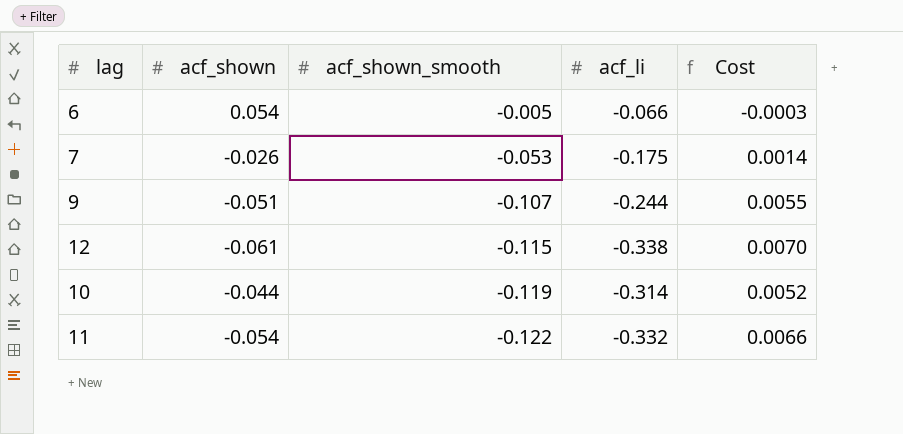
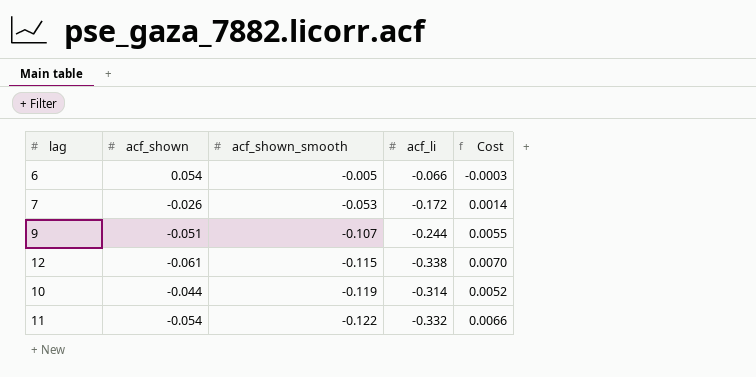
7 | acf_li: -0.175 -> -0.172

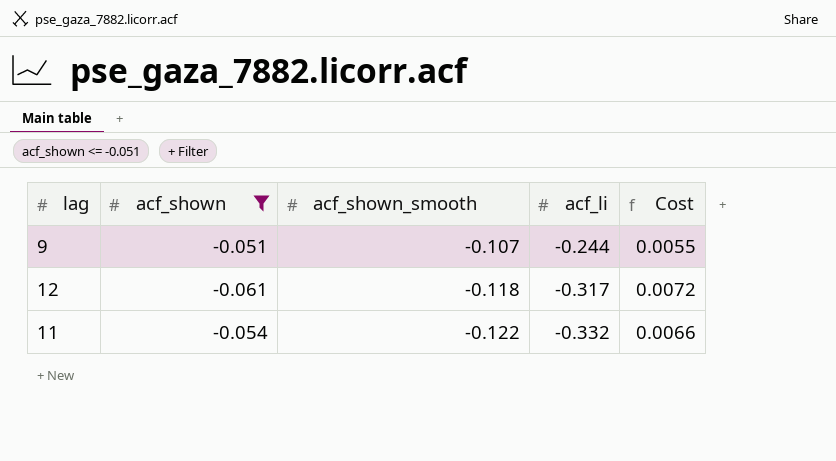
filter: none -> acf_shown <= -0.051
12 | acf_shown_smooth: -0.115 -> -0.118
12 | acf_li: -0.338 -> -0.317
12 | Cost: 0.0070 -> 0.0072

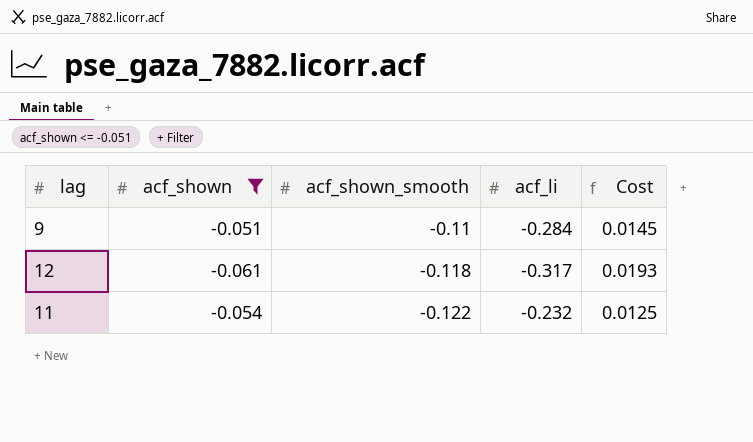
column Cost | formula: [acf_shown] * [acf_shown_smooth] -> [acf_shown] * [acf_li]
9 | acf_shown_smooth: -0.107 -> -0.11
9 | acf_li: -0.244 -> -0.284
11 | acf_li: -0.332 -> -0.232

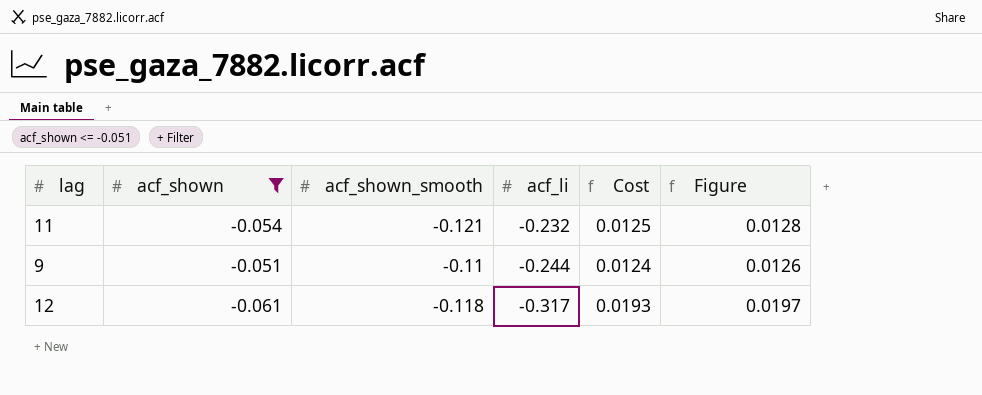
row order: acf_shown_smooth descending -> acf_li descending
column Figure | formula: none -> [Cost] * 1.02
11 | acf_shown_smooth: -0.122 -> -0.121
9 | acf_li: -0.284 -> -0.244
9 | Cost: 0.0145 -> 0.0124

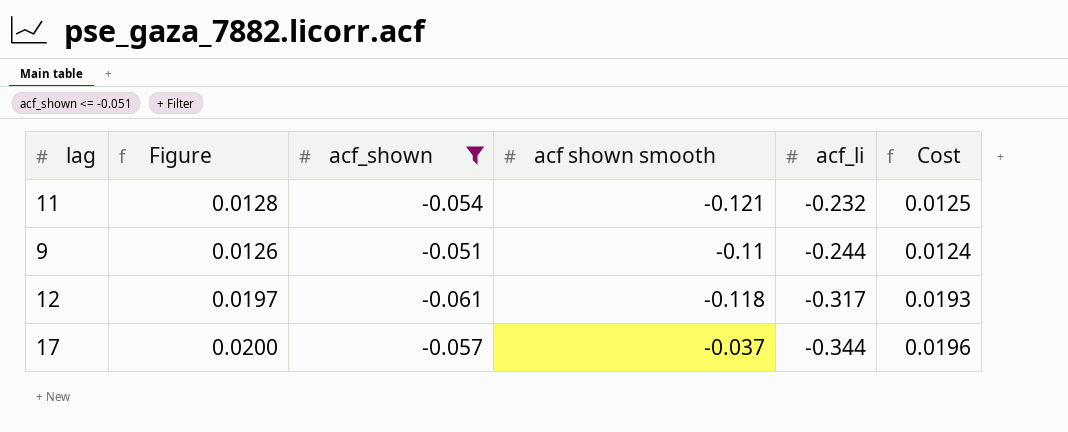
column Figure | position: 6 -> 2
column name: acf_shown_smooth -> acf shown smooth
row 17: none -> 0.0200 | -0.057 | -0.037 | -0.344 | 0.0196

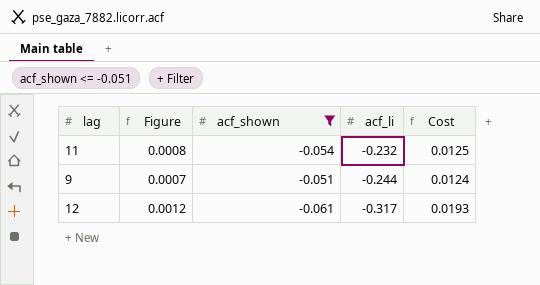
column acf shown smooth | position: 4 -> none
column Figure | formula: [Cost] * 1.02 -> [Cost] * 0.06
row 17: 0.0200 | -0.057 | -0.037 | -0.344 | 0.0196 -> none

